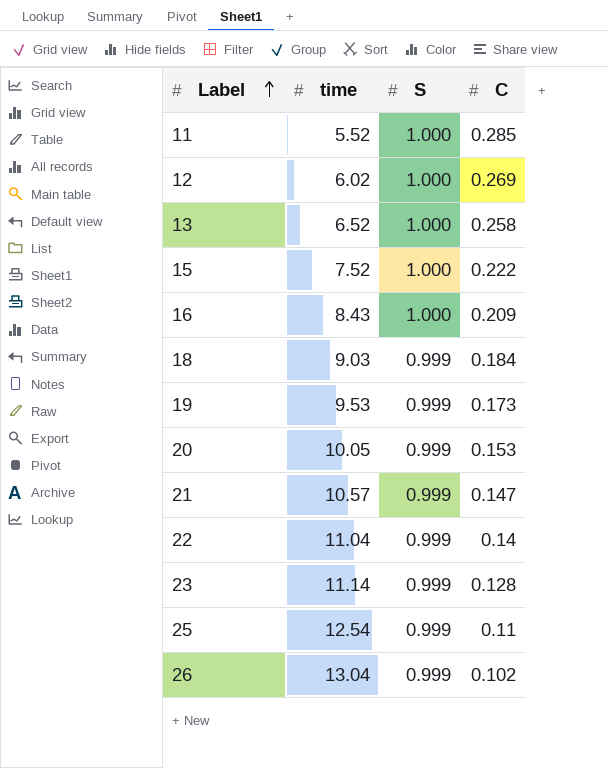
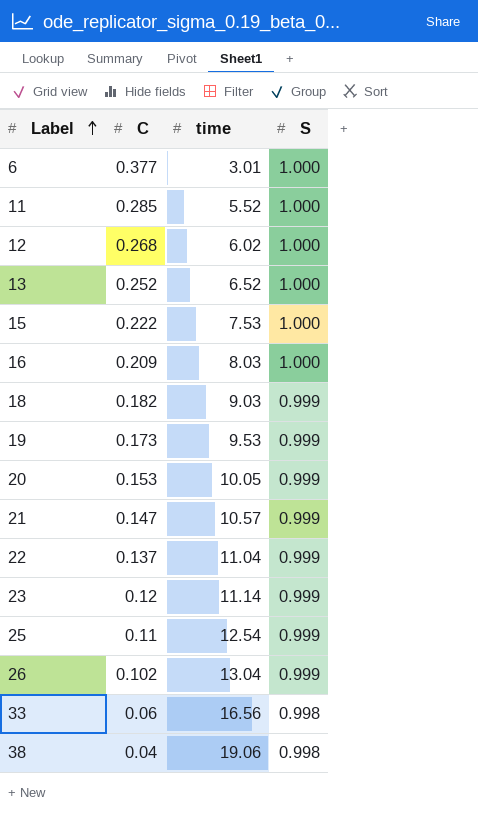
column C | position: 4 -> 2
row 6: none -> 0.377 | 3.01 | 1.000
12 | C: 0.269 -> 0.268
13 | C: 0.258 -> 0.252
15 | time: 7.52 -> 7.53
16 | time: 8.43 -> 8.03
18 | C: 0.184 -> 0.182
22 | C: 0.14 -> 0.137
23 | C: 0.128 -> 0.12
row 33: none -> 0.06 | 16.56 | 0.998
row 38: none -> 0.04 | 19.06 | 0.998

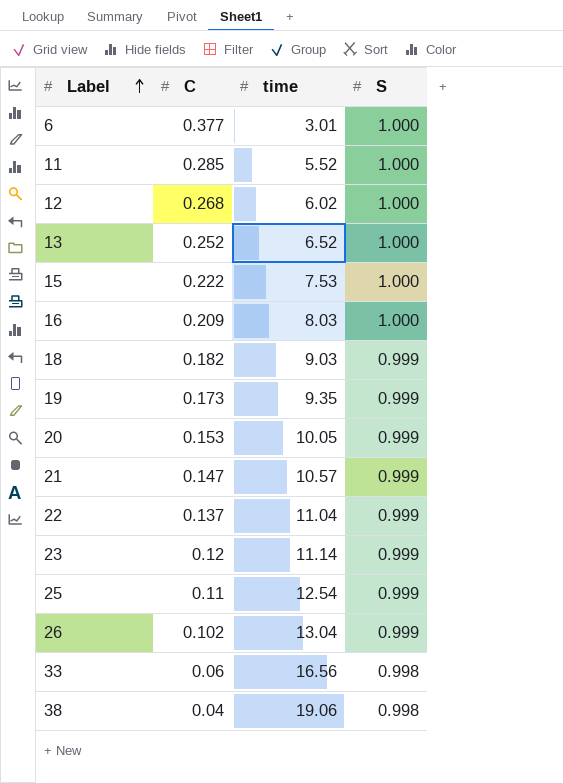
19 | time: 9.53 -> 9.35

